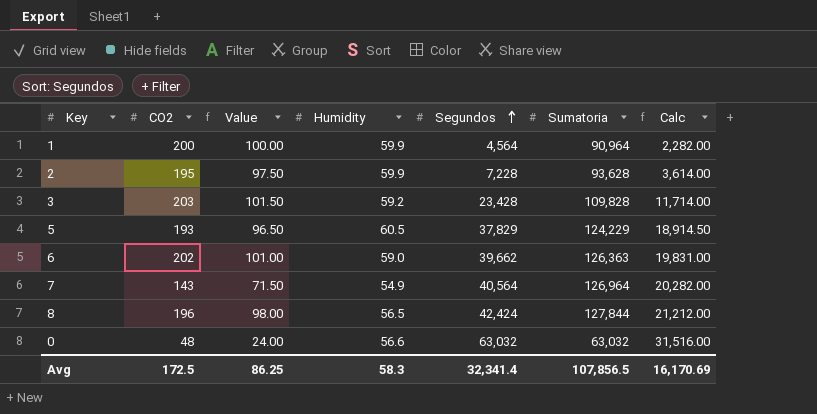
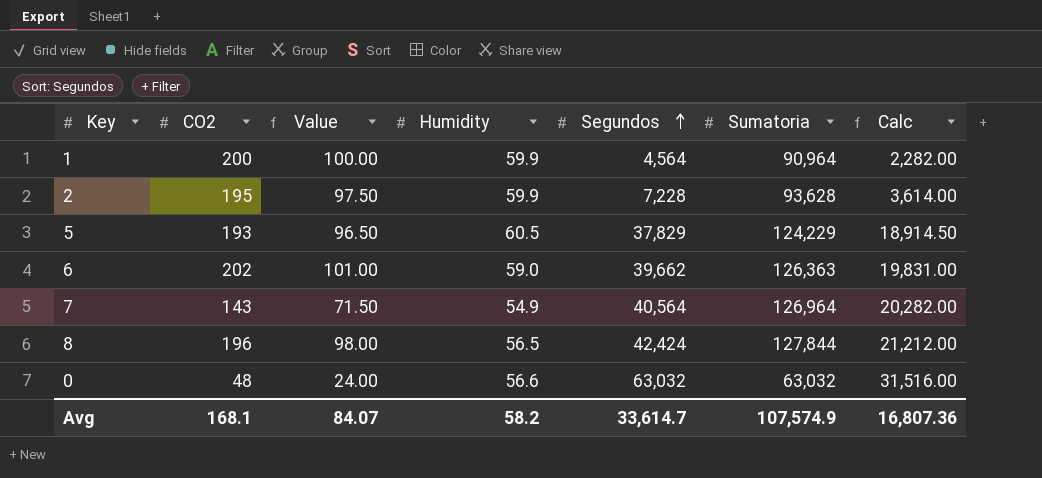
row 3: 203 | 101.50 | 59.2 | 23,428 | 109,828 | 11,714.00 -> none
Avg | CO2: 172.5 -> 168.1
Avg | Value: 86.25 -> 84.07
Avg | Humidity: 58.3 -> 58.2
Avg | Segundos: 32,341.4 -> 33,614.7
Avg | Sumatoria: 107,856.5 -> 107,574.9
Avg | Calc: 16,170.69 -> 16,807.36

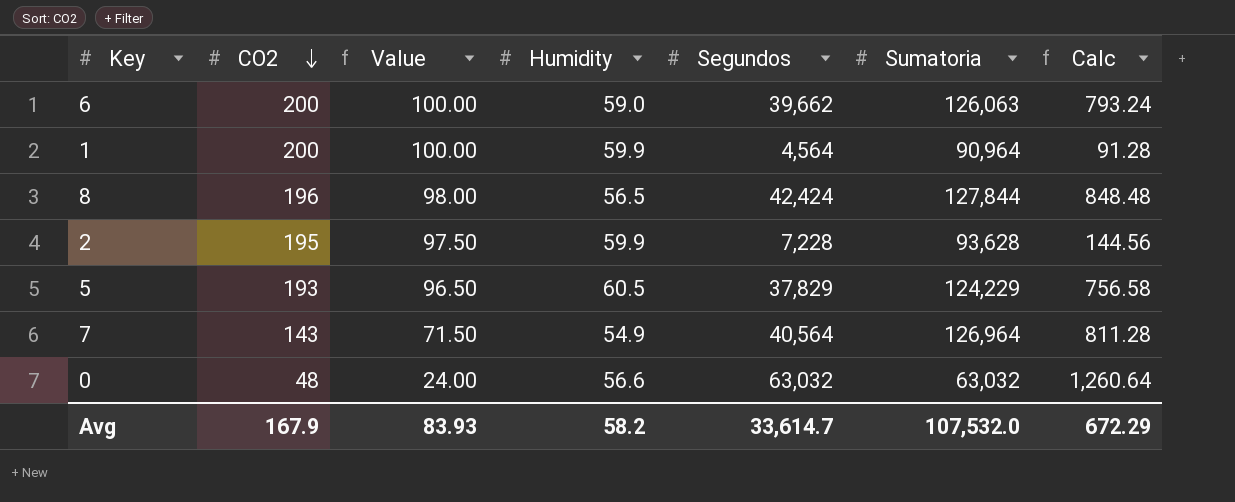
row order: Segundos ascending -> CO2 descending
column Calc | formula: [Segundos] * 0.5 -> [Segundos] * 0.02
6 | CO2: 202 -> 200
6 | Value: 101.00 -> 100.00
6 | Sumatoria: 126,363 -> 126,063
Avg | CO2: 168.1 -> 167.9
Avg | Value: 84.07 -> 83.93
Avg | Sumatoria: 107,574.9 -> 107,532.0
Avg | Calc: 16,807.36 -> 672.29

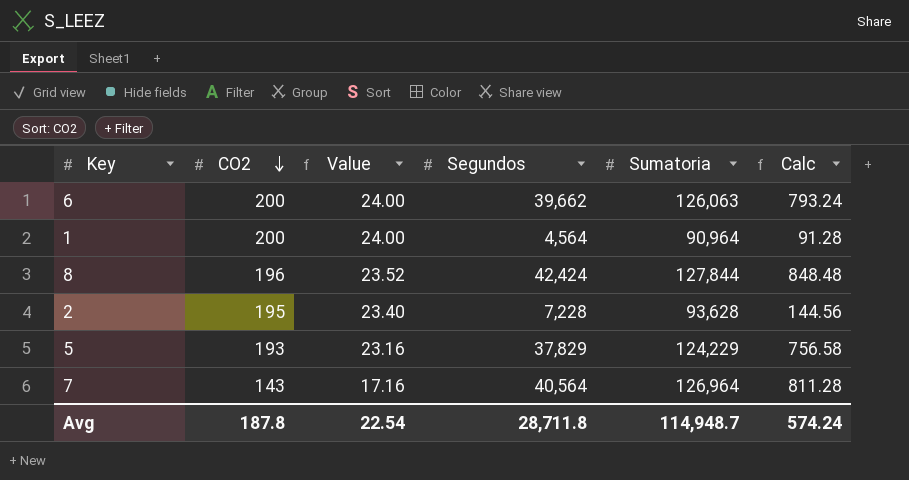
column Humidity | position: 4 -> none
column Value | formula: [CO2] * 0.5 -> [CO2] * 0.12
row 0: 48 | 24.00 | 56.6 | 63,032 | 63,032 | 1,260.64 -> none
Avg | CO2: 167.9 -> 187.8
Avg | Value: 83.93 -> 22.54
Avg | Segundos: 33,614.7 -> 28,711.8
Avg | Sumatoria: 107,532.0 -> 114,948.7
Avg | Calc: 672.29 -> 574.24

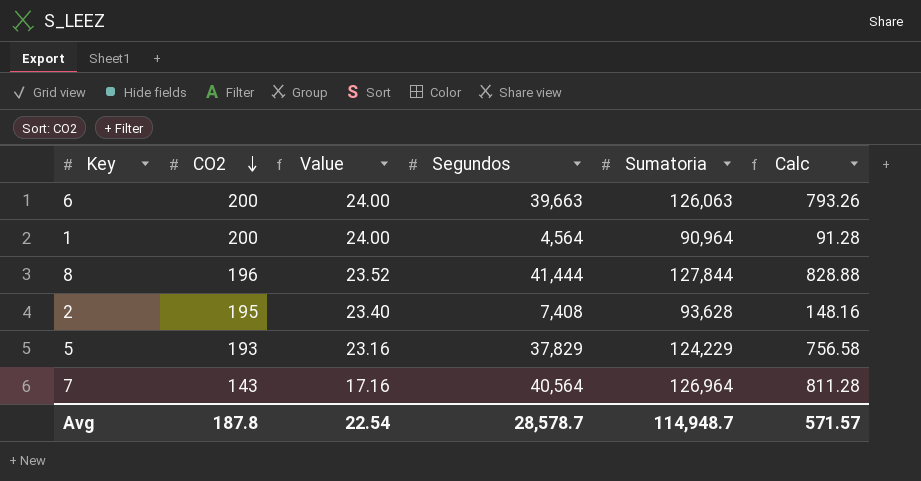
6 | Segundos: 39,662 -> 39,663
6 | Calc: 793.24 -> 793.26
8 | Segundos: 42,424 -> 41,444
8 | Calc: 848.48 -> 828.88
2 | Segundos: 7,228 -> 7,408
2 | Calc: 144.56 -> 148.16
Avg | Segundos: 28,711.8 -> 28,578.7
Avg | Calc: 574.24 -> 571.57

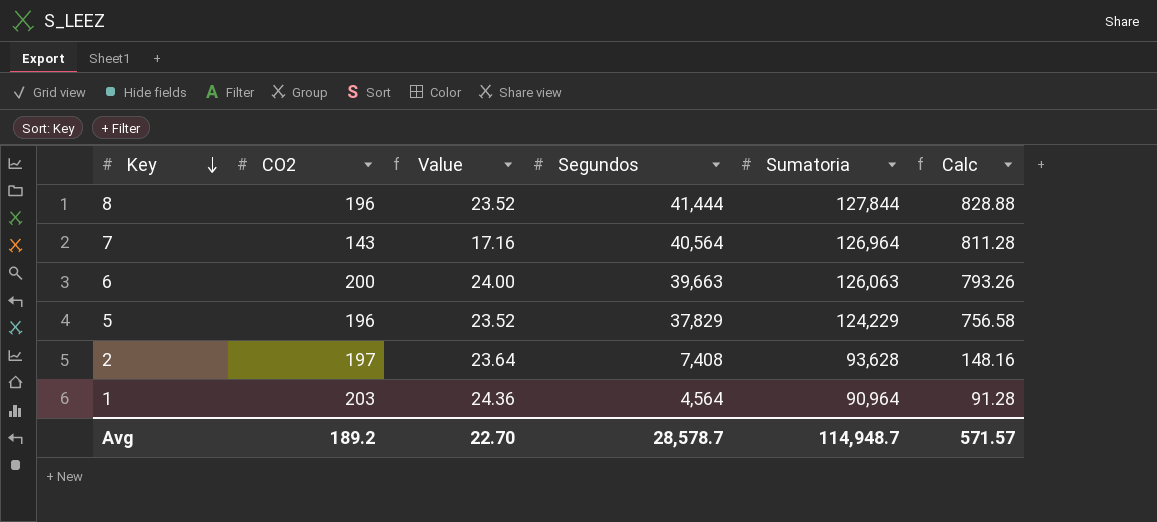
row order: CO2 descending -> Key descending
5 | CO2: 193 -> 196
5 | Value: 23.16 -> 23.52
2 | CO2: 195 -> 197
2 | Value: 23.40 -> 23.64
1 | CO2: 200 -> 203
1 | Value: 24.00 -> 24.36
Avg | CO2: 187.8 -> 189.2
Avg | Value: 22.54 -> 22.70

